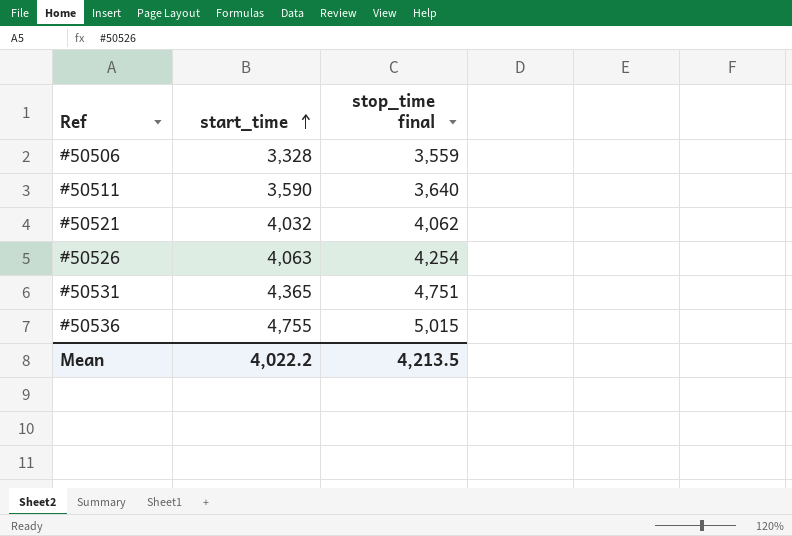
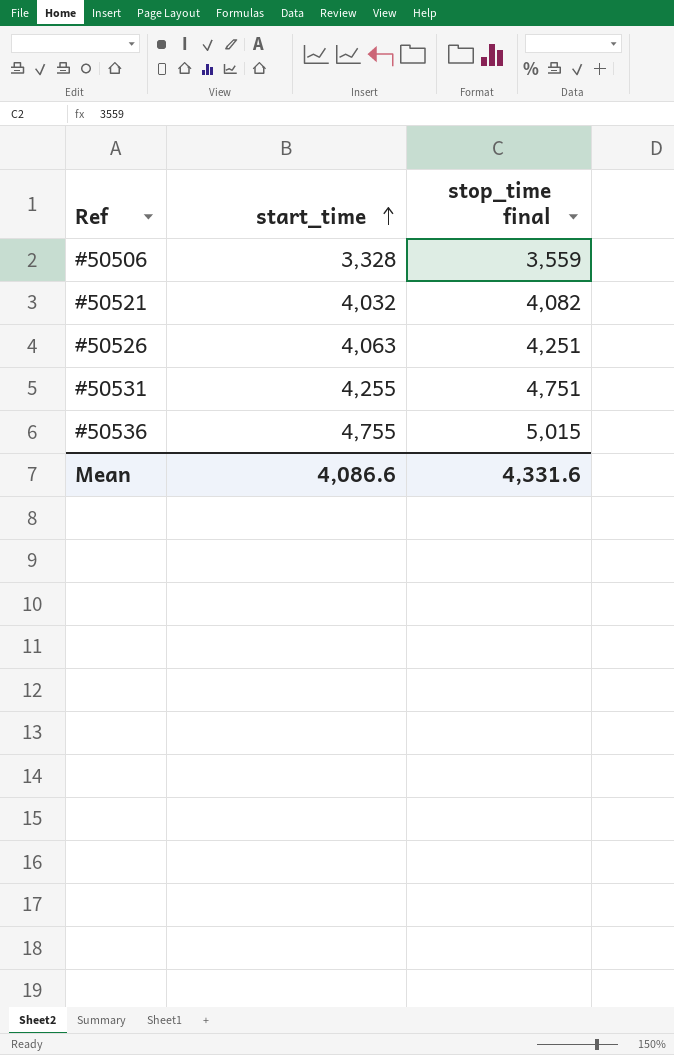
row #50511: 3,590 | 3,640 -> none
#50521 | stop_time final: 4,062 -> 4,082
#50526 | stop_time final: 4,254 -> 4,251
#50531 | start_time: 4,365 -> 4,255
Mean | start_time: 4,022.2 -> 4,086.6
Mean | stop_time final: 4,213.5 -> 4,331.6

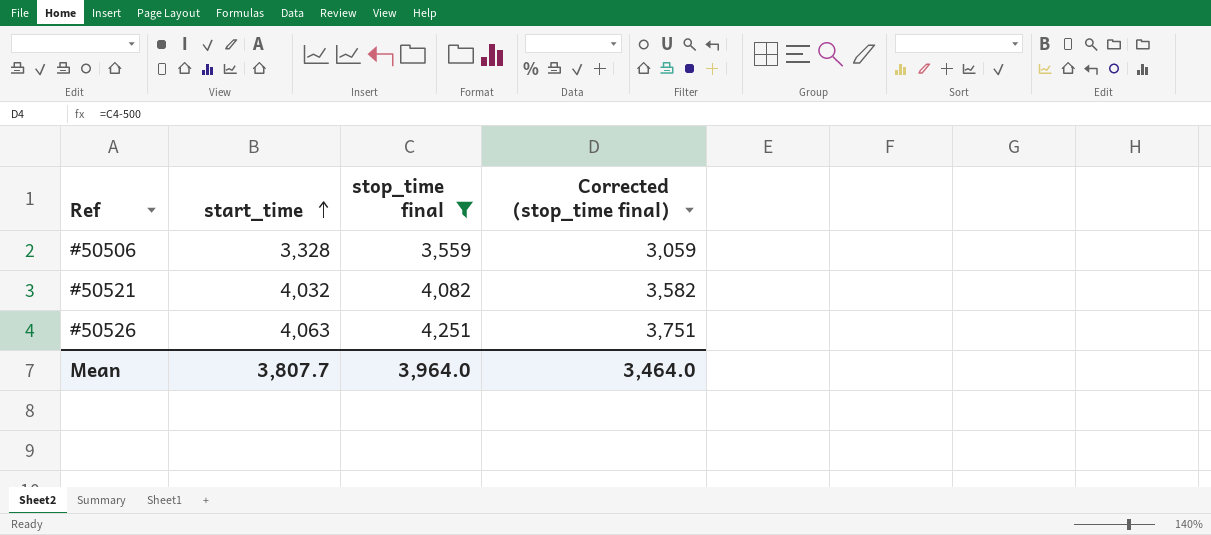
filter: none -> stop_time final <= 4,251
column Corrected (stop_time final) | formula: none -> [stop_time final] - 500
Mean | start_time: 4,086.6 -> 3,807.7
Mean | stop_time final: 4,331.6 -> 3,964.0

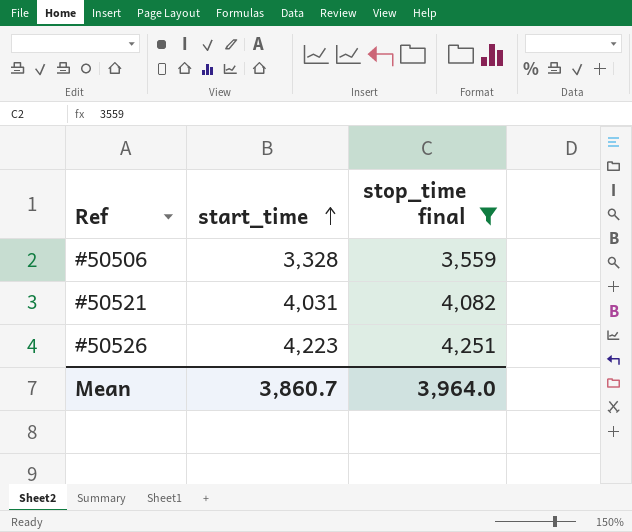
column Corrected (stop_time final) | formula: [stop_time final] - 500 -> none
#50521 | start_time: 4,032 -> 4,031
#50526 | start_time: 4,063 -> 4,223
Mean | start_time: 3,807.7 -> 3,860.7

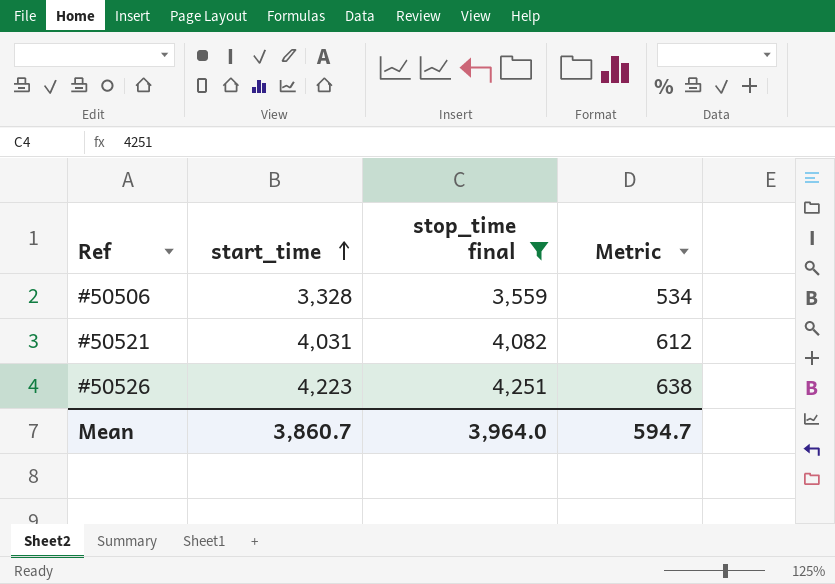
column Metric | formula: none -> [stop_time final] * 0.15

